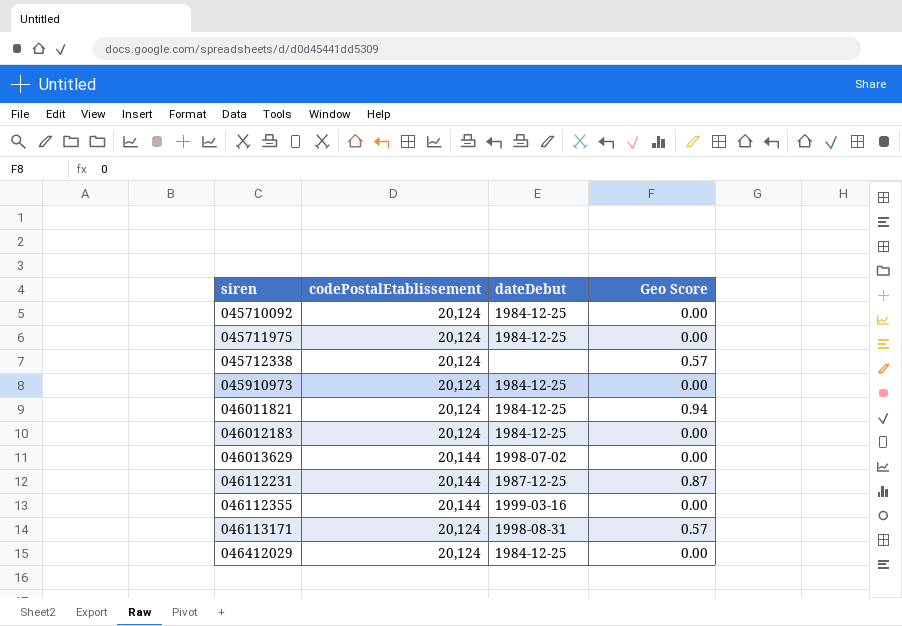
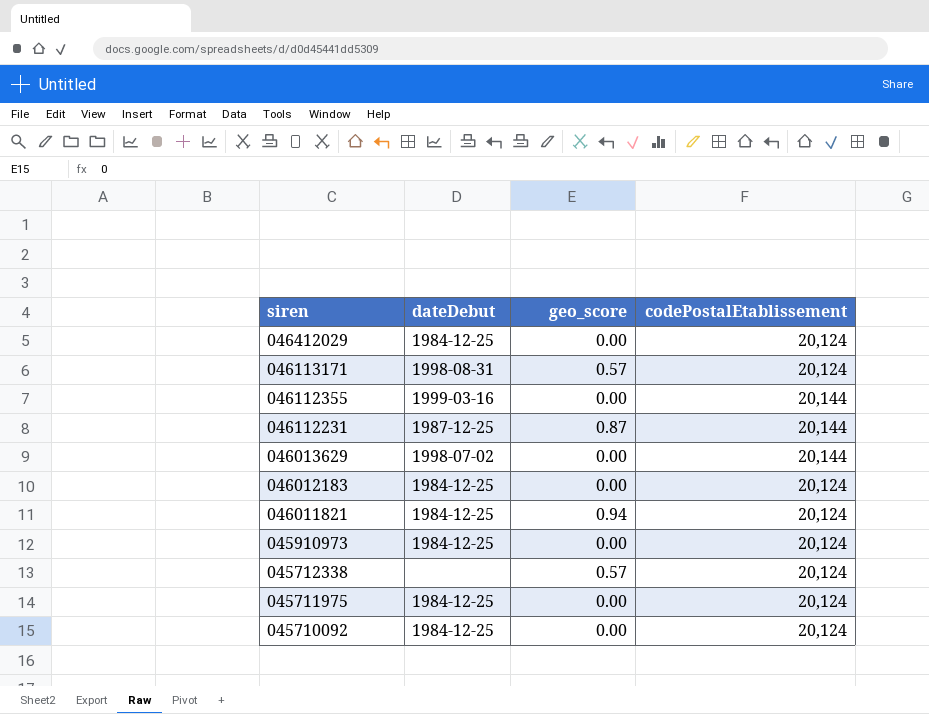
row order: siren ascending -> siren descending
column name: Geo Score -> geo_score
column codePostalEtablissement | position: 2 -> 4

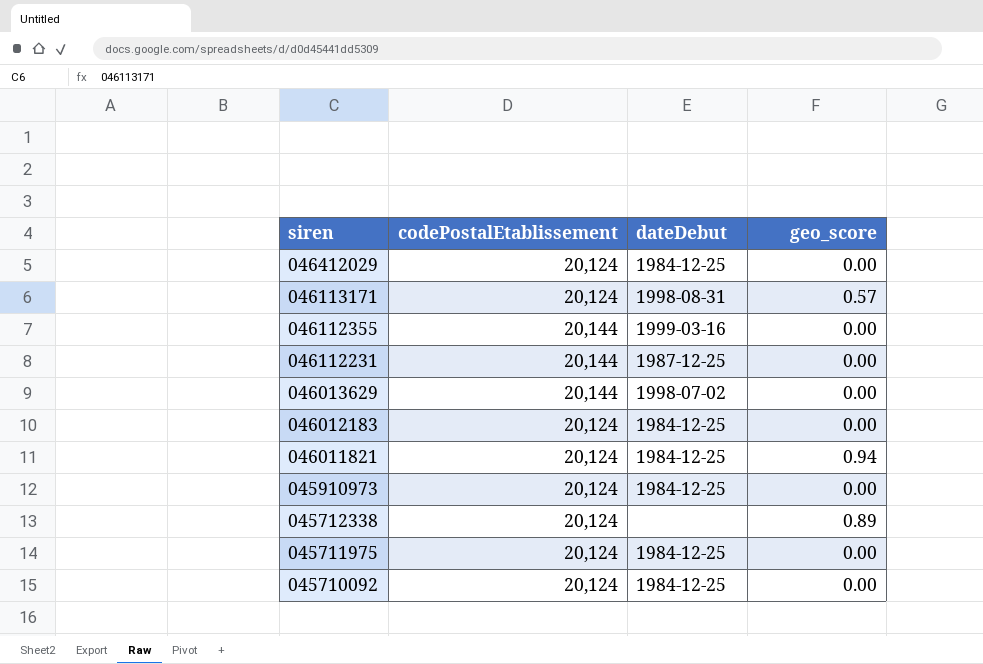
column codePostalEtablissement | position: 4 -> 2
046112231 | geo_score: 0.87 -> 0.00
045712338 | geo_score: 0.57 -> 0.89

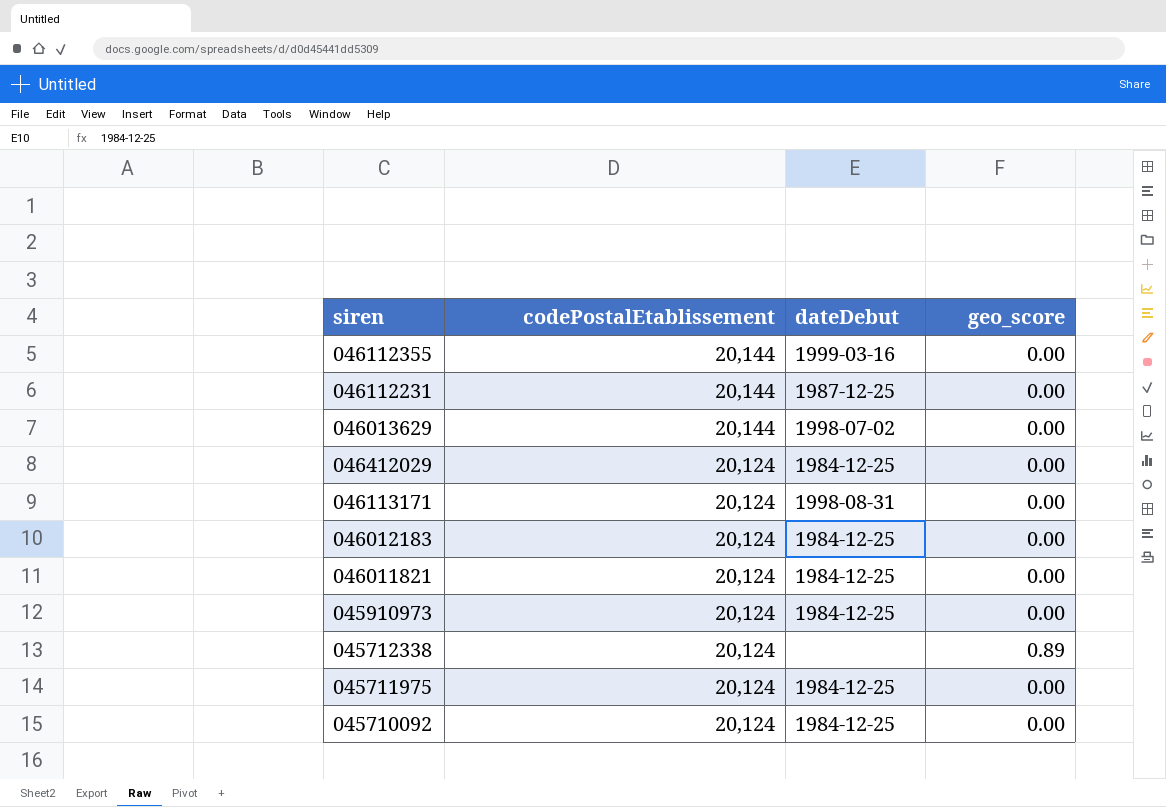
row order: siren descending -> codePostalEtablissement descending
046113171 | geo_score: 0.57 -> 0.00
046011821 | geo_score: 0.94 -> 0.00

